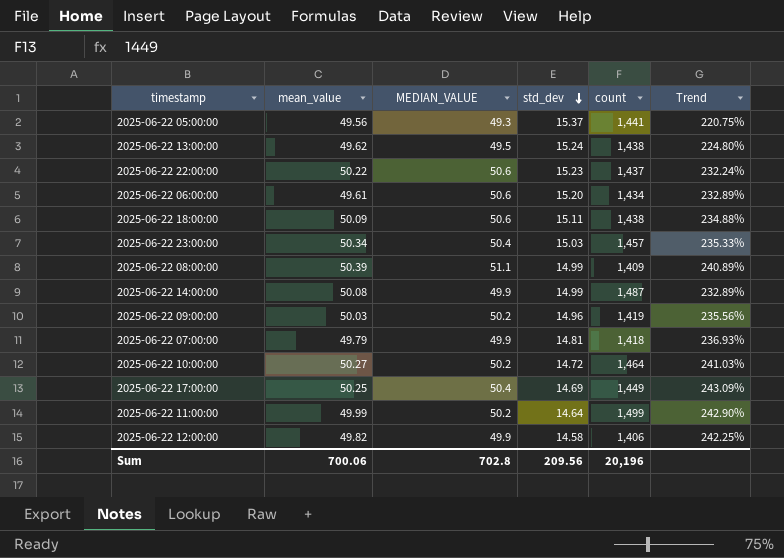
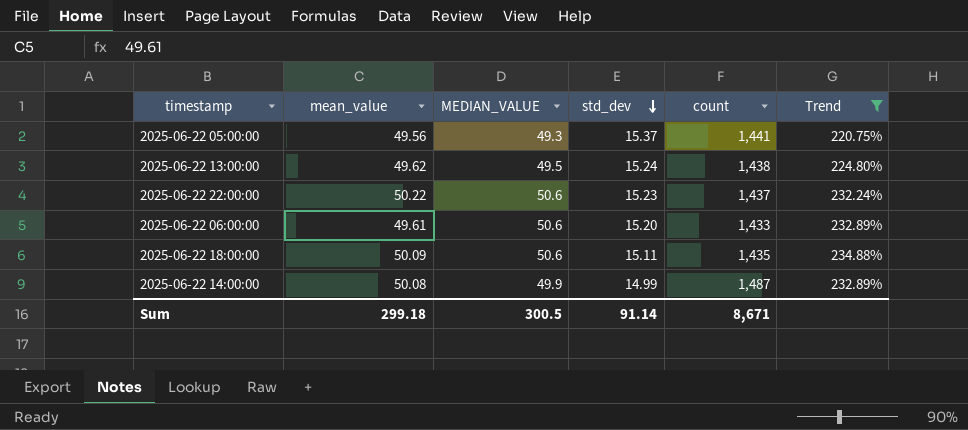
filter: none -> Trend <= 234.88%
2025-06-22 06:00:00 | count: 1,434 -> 1,433
2025-06-22 18:00:00 | count: 1,438 -> 1,435
Sum | mean_value: 700.06 -> 299.18
Sum | MEDIAN_VALUE: 702.8 -> 300.5
Sum | std_dev: 209.56 -> 91.14
Sum | count: 20,196 -> 8,671

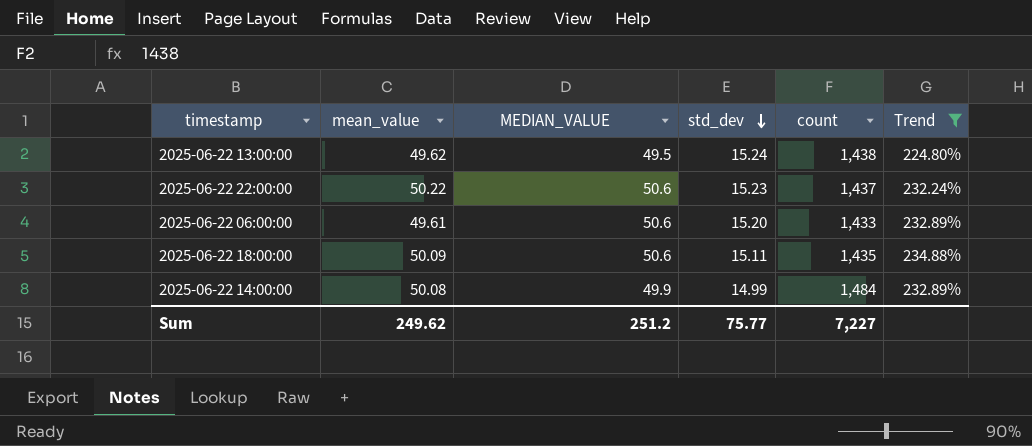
row 2025-06-22 05:00:00: 49.56 | 49.3 | 15.37 | 1,441 | 220.75% -> none
2025-06-22 14:00:00 | count: 1,487 -> 1,484
Sum | mean_value: 299.18 -> 249.62
Sum | MEDIAN_VALUE: 300.5 -> 251.2
Sum | std_dev: 91.14 -> 75.77
Sum | count: 8,671 -> 7,227

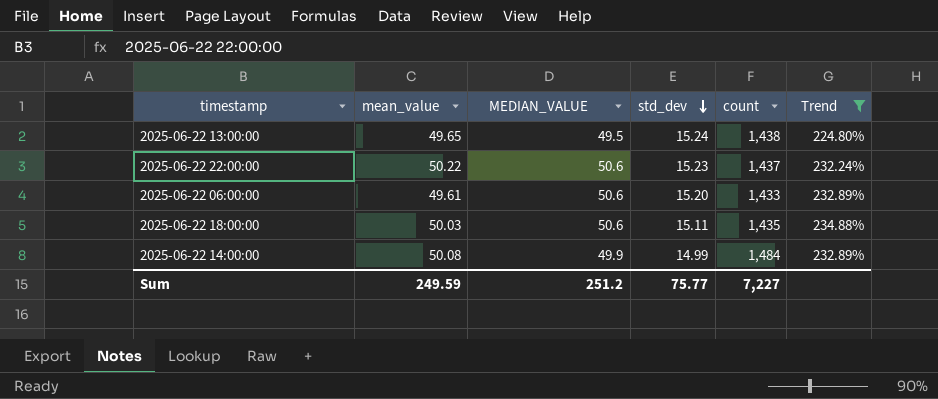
2025-06-22 13:00:00 | mean_value: 49.62 -> 49.65
2025-06-22 18:00:00 | mean_value: 50.09 -> 50.03
Sum | mean_value: 249.62 -> 249.59

